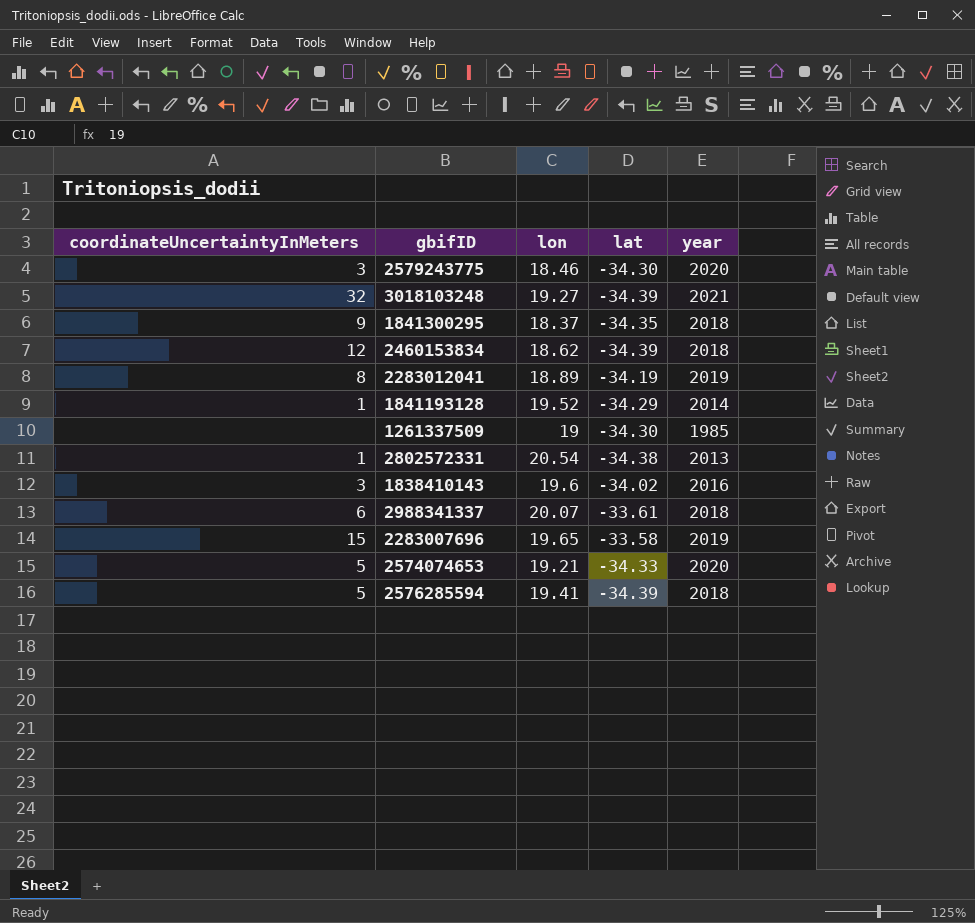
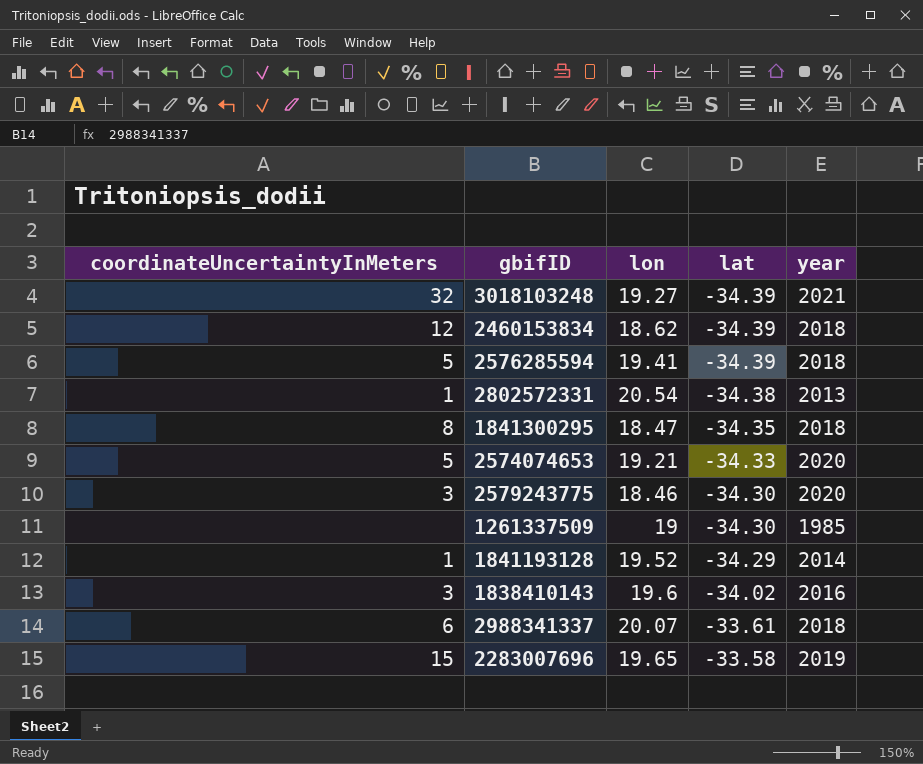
row order: none -> lat ascending
row 2283012041: 8 | 18.89 | -34.19 | 2019 -> none
1841300295 | coordinateUncertaintyInMeters: 9 -> 8
1841300295 | lon: 18.37 -> 18.47

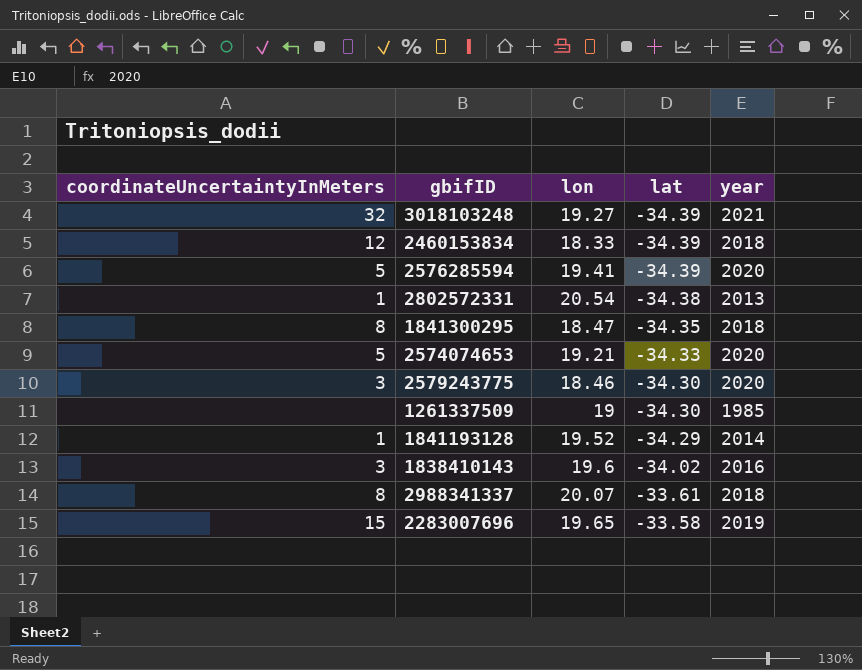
2460153834 | lon: 18.62 -> 18.33
2576285594 | year: 2018 -> 2020
2988341337 | coordinateUncertaintyInMeters: 6 -> 8

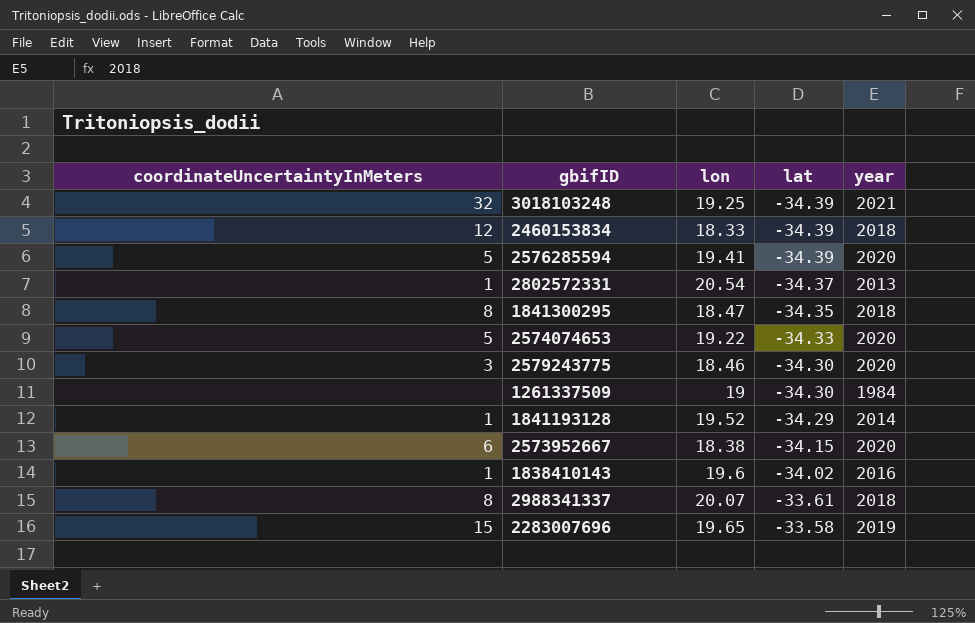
3018103248 | lon: 19.27 -> 19.25
2802572331 | lat: -34.38 -> -34.37
2574074653 | lon: 19.21 -> 19.22
1261337509 | year: 1985 -> 1984
row 2573952667: none -> 6 | 18.38 | -34.15 | 2020
1838410143 | coordinateUncertaintyInMeters: 3 -> 1

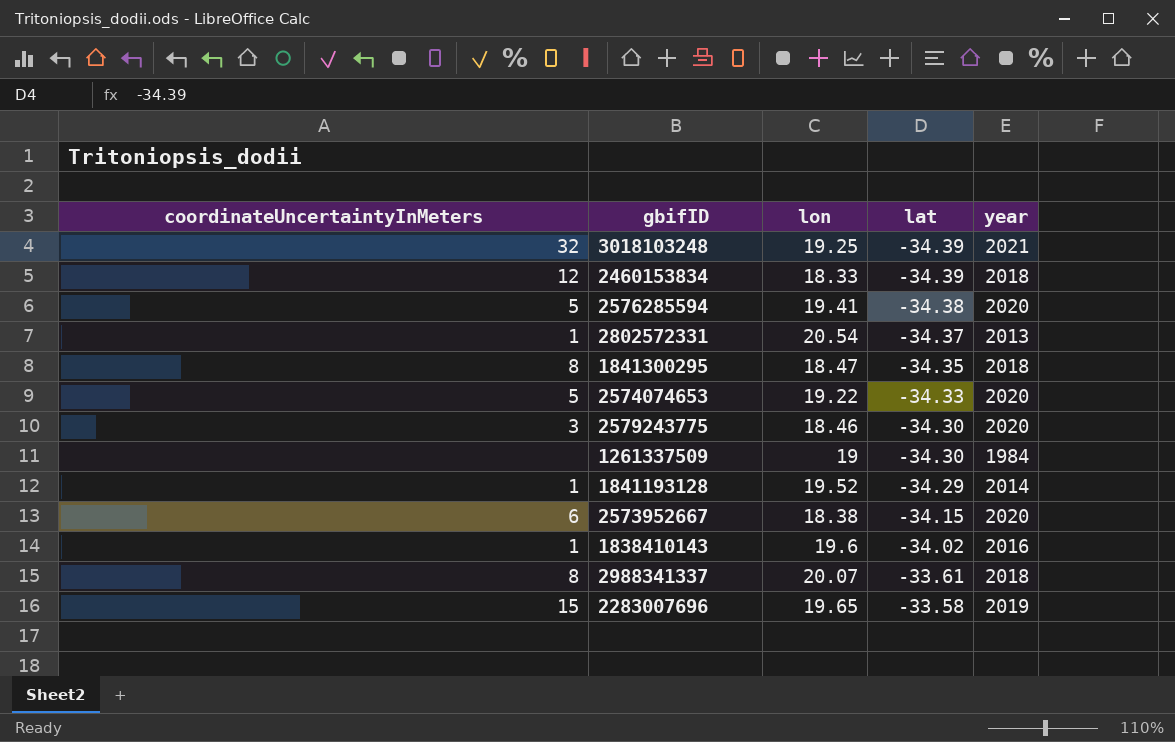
2576285594 | lat: -34.39 -> -34.38

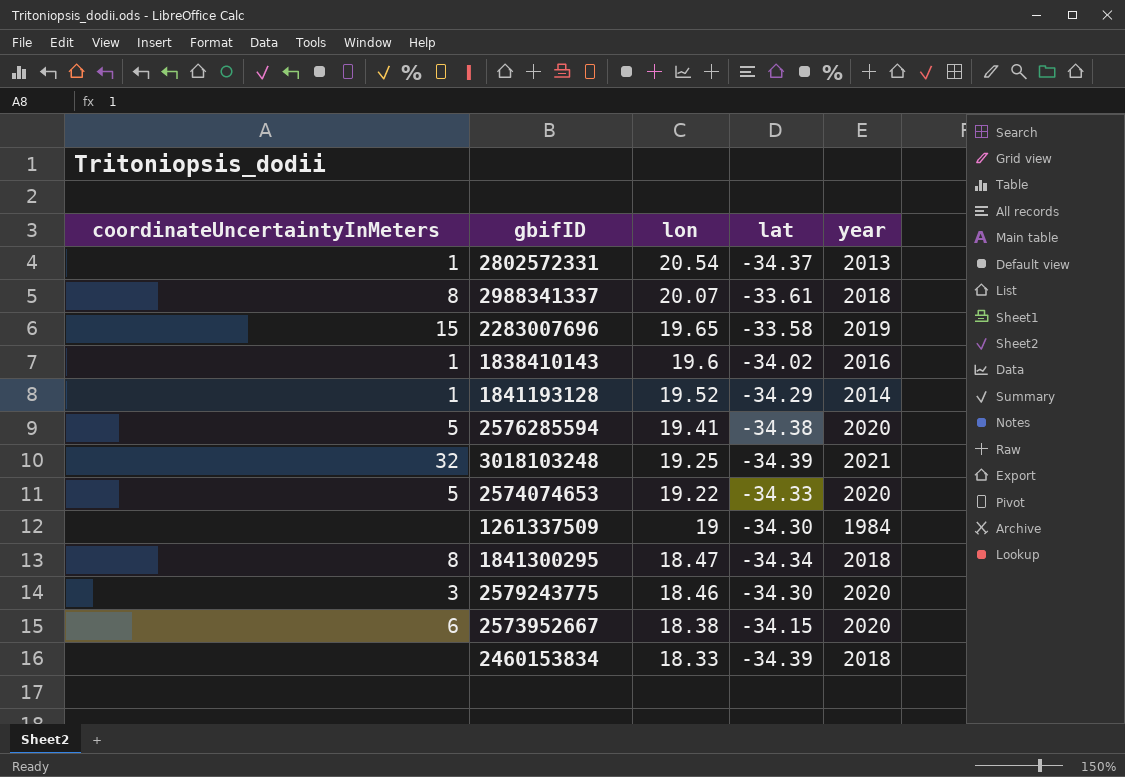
row order: lat ascending -> lon descending
1841300295 | lat: -34.35 -> -34.34
2460153834 | coordinateUncertaintyInMeters: 12 -> none

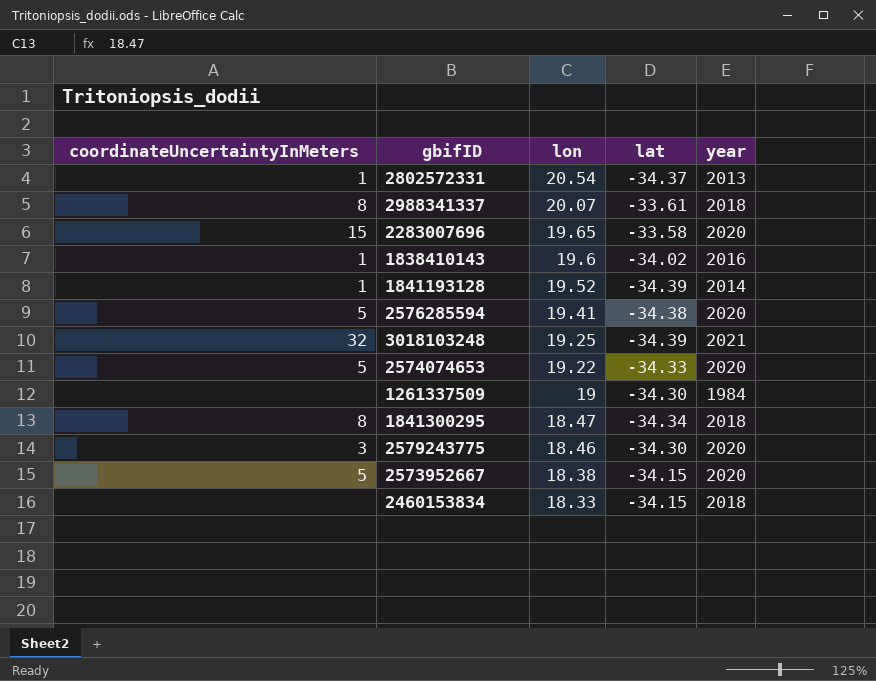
2283007696 | year: 2019 -> 2020
1841193128 | lat: -34.29 -> -34.39
2573952667 | coordinateUncertaintyInMeters: 6 -> 5
2460153834 | lat: -34.39 -> -34.15

